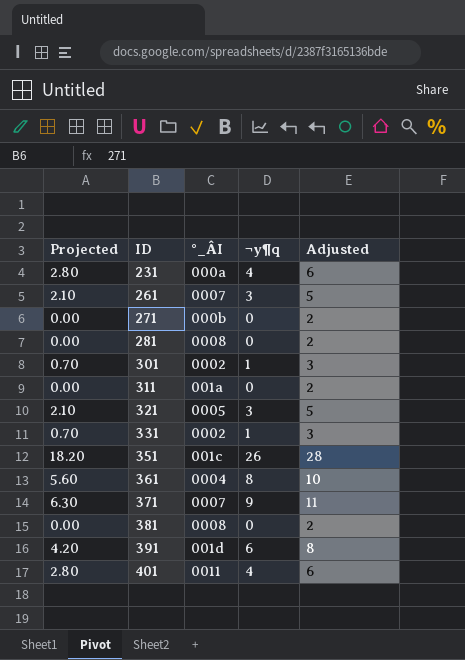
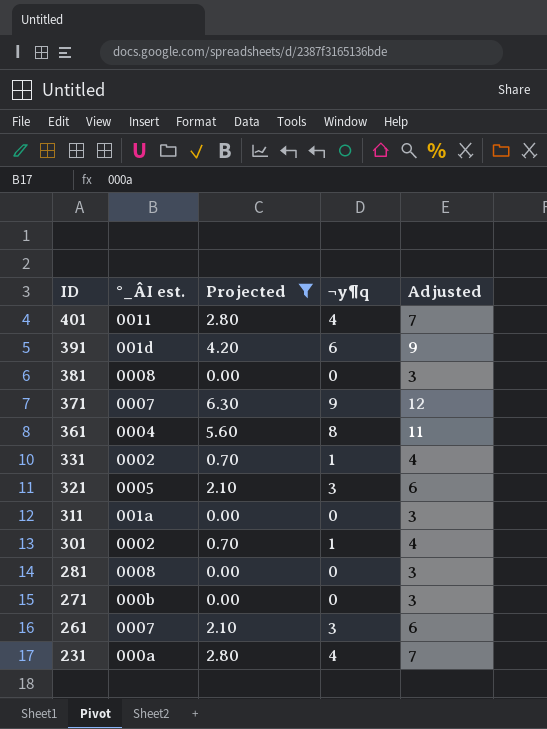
filter: none -> Projected != 18.20
row order: ID ascending -> ID descending
column name: °_ÂI -> °_ÂI est.
column Projected | position: 1 -> 3
column Adjusted | formula: [¬y¶q] + 2 -> [¬y¶q] + 3

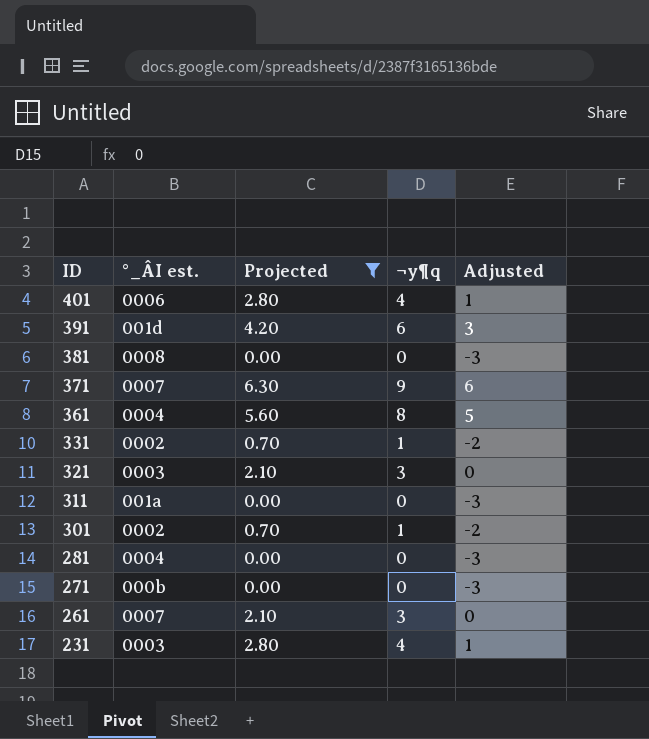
column Adjusted | formula: [¬y¶q] + 3 -> [¬y¶q] - 3
401 | °_ÂI est.: 0011 -> 0006
321 | °_ÂI est.: 0005 -> 0003
281 | °_ÂI est.: 0008 -> 0004
231 | °_ÂI est.: 000a -> 0003

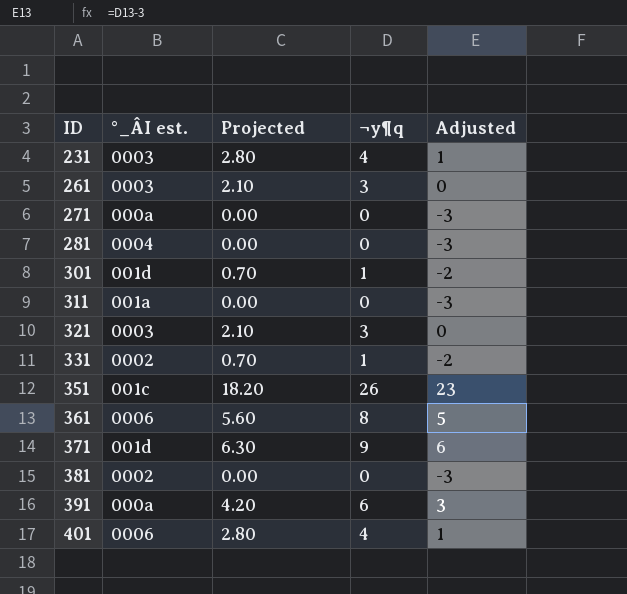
filter: Projected != 18.20 -> none
row order: ID descending -> ID ascending
261 | °_ÂI est.: 0007 -> 0003
271 | °_ÂI est.: 000b -> 000a
301 | °_ÂI est.: 0002 -> 001d
361 | °_ÂI est.: 0004 -> 0006
371 | °_ÂI est.: 0007 -> 001d
381 | °_ÂI est.: 0008 -> 0002
391 | °_ÂI est.: 001d -> 000a

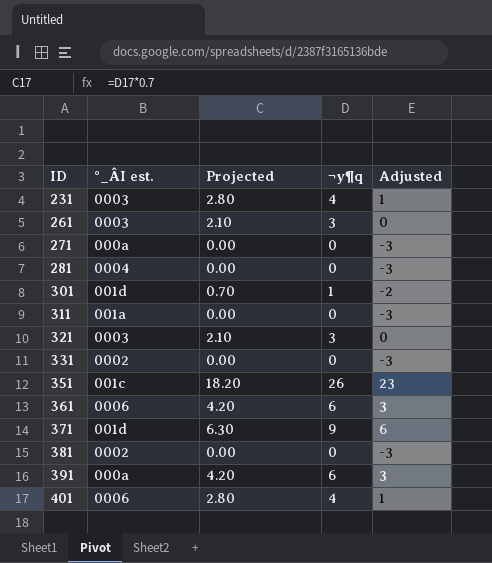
331 | Projected: 0.70 -> 0.00
331 | ¬y¶q: 1 -> 0
331 | Adjusted: -2 -> -3
361 | Projected: 5.60 -> 4.20
361 | ¬y¶q: 8 -> 6
361 | Adjusted: 5 -> 3

